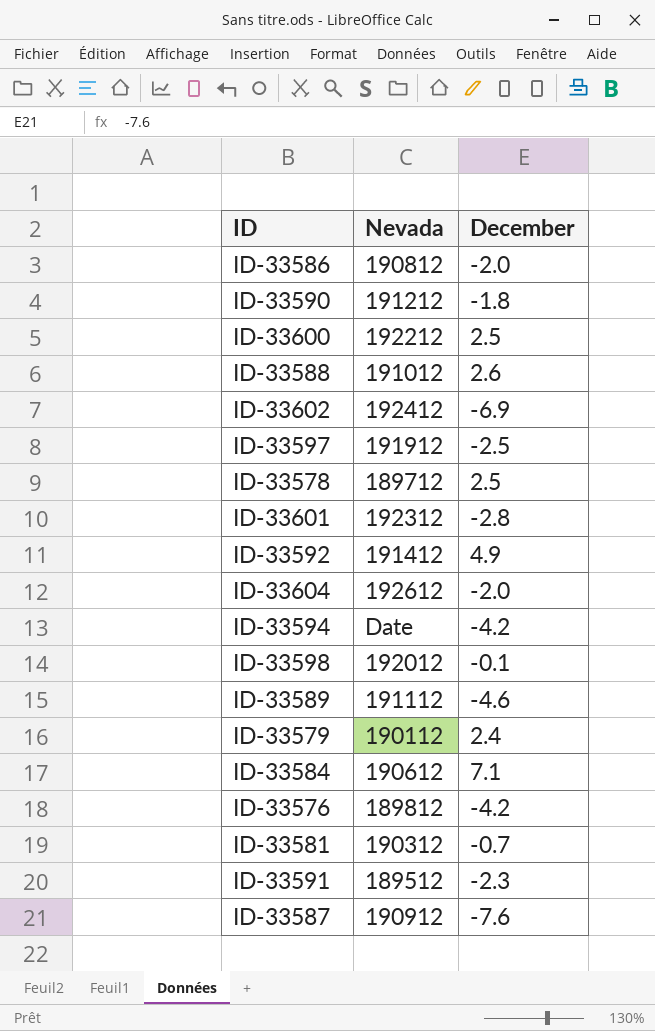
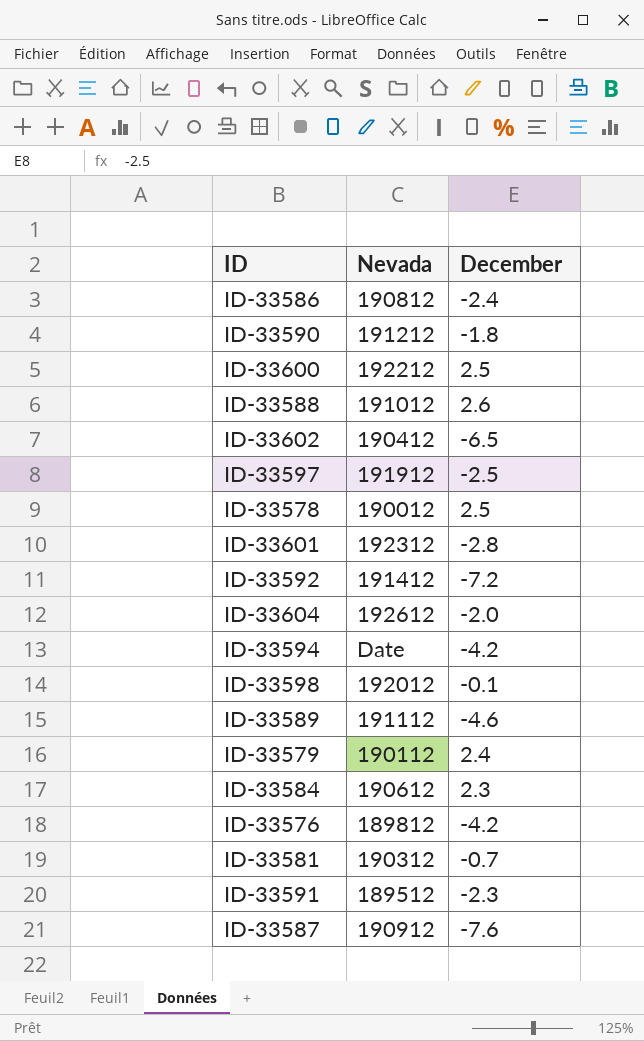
ID-33586 | December: -2.0 -> -2.4
ID-33602 | Nevada: 192412 -> 190412
ID-33602 | December: -6.9 -> -6.5
ID-33578 | Nevada: 189712 -> 190012
ID-33592 | December: 4.9 -> -7.2
ID-33584 | December: 7.1 -> 2.3

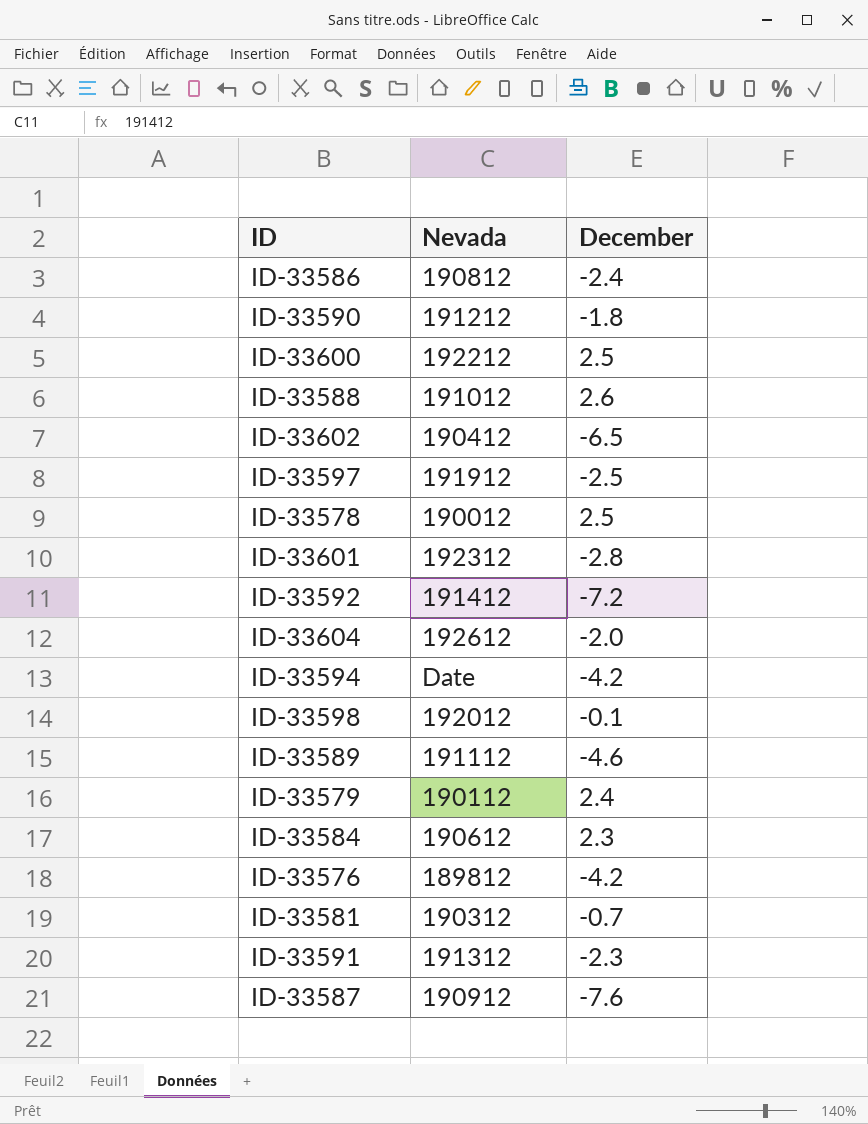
ID-33591 | Nevada: 189512 -> 191312

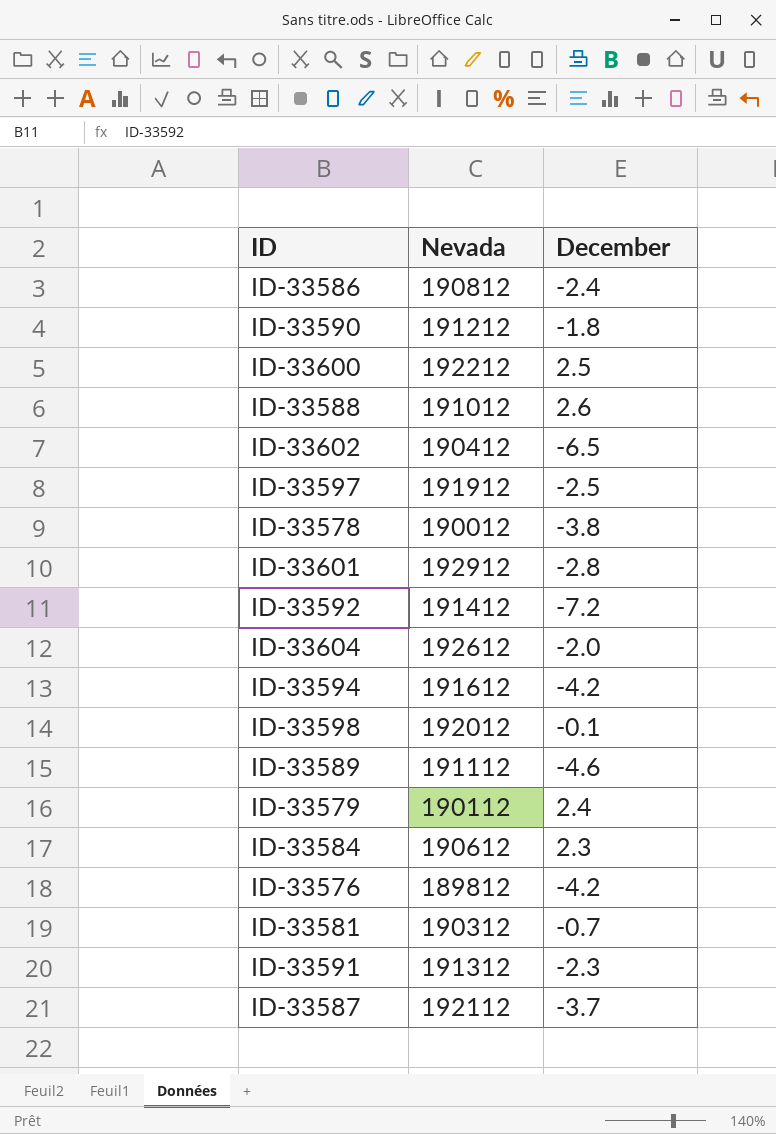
ID-33578 | December: 2.5 -> -3.8
ID-33601 | Nevada: 192312 -> 192912
ID-33594 | Nevada: Date -> 191612
ID-33587 | Nevada: 190912 -> 192112
ID-33587 | December: -7.6 -> -3.7

